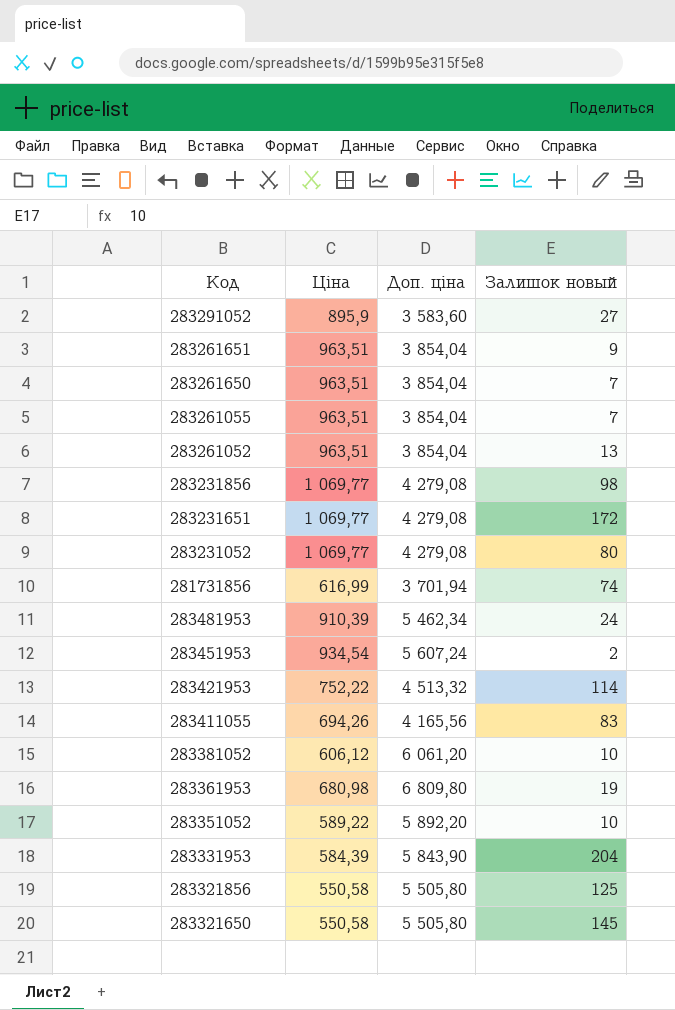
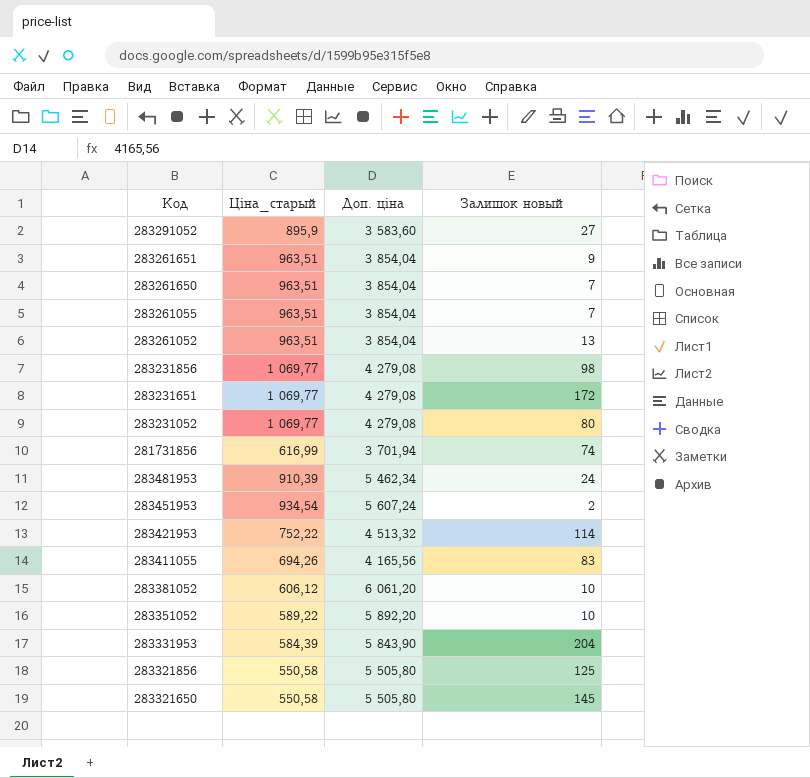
column name: Ціна -> Ціна_старый
row 283361953: 680,98 | 6 809,80 | 19 -> none

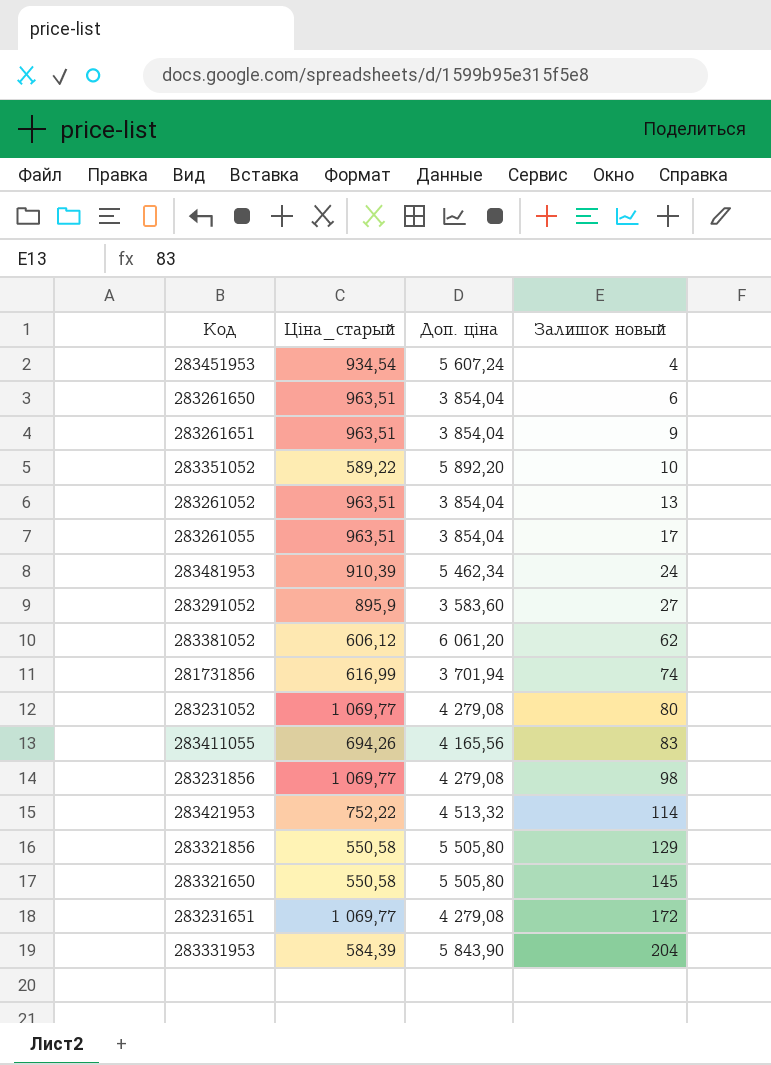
row order: none -> Залишок новый ascending
283451953 | Залишок новый: 2 -> 4
283261650 | Залишок новый: 7 -> 6
283261055 | Залишок новый: 7 -> 17
283381052 | Залишок новый: 10 -> 62
283321856 | Залишок новый: 125 -> 129

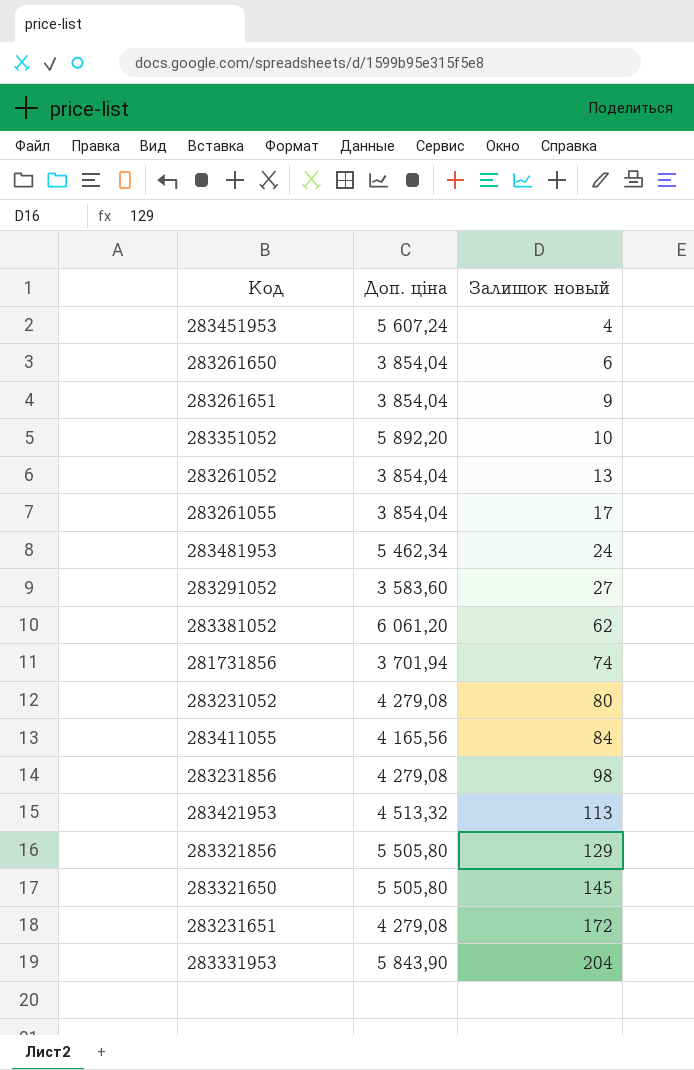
column Ціна_старый | position: 2 -> none
283411055 | Залишок новый: 83 -> 84
283421953 | Залишок новый: 114 -> 113

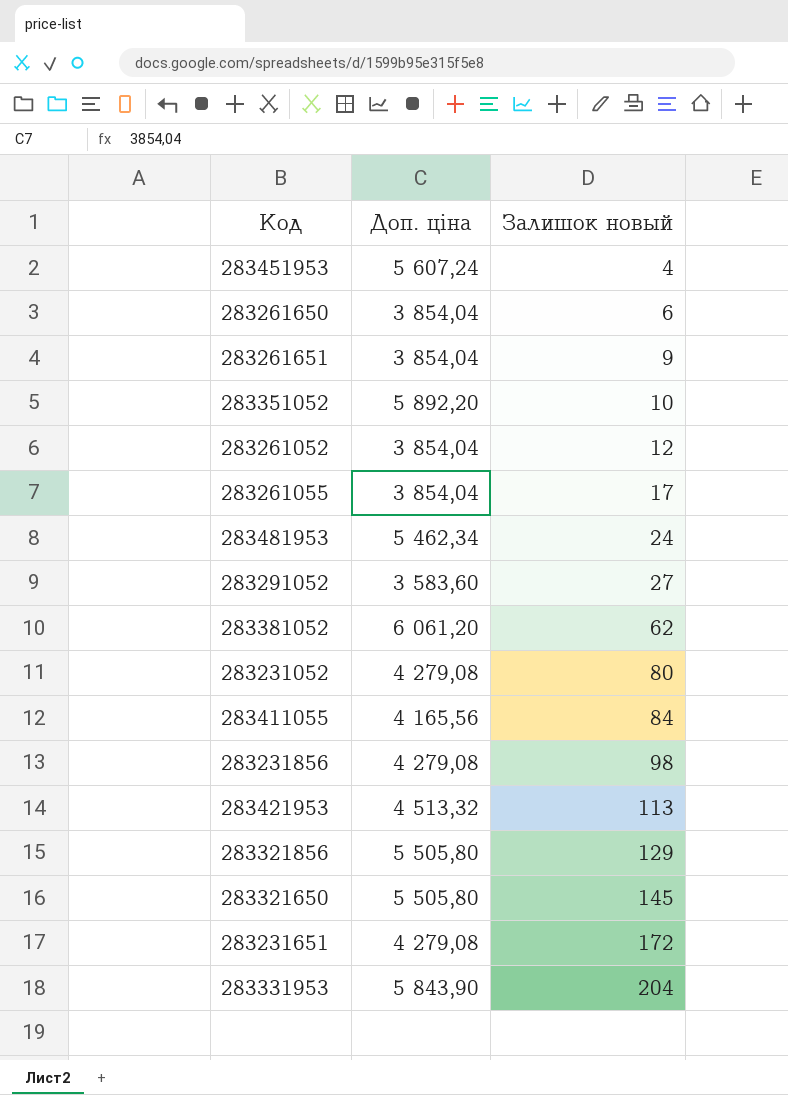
row 281731856: 3 701,94 | 74 -> none
283261052 | Залишок новый: 13 -> 12

